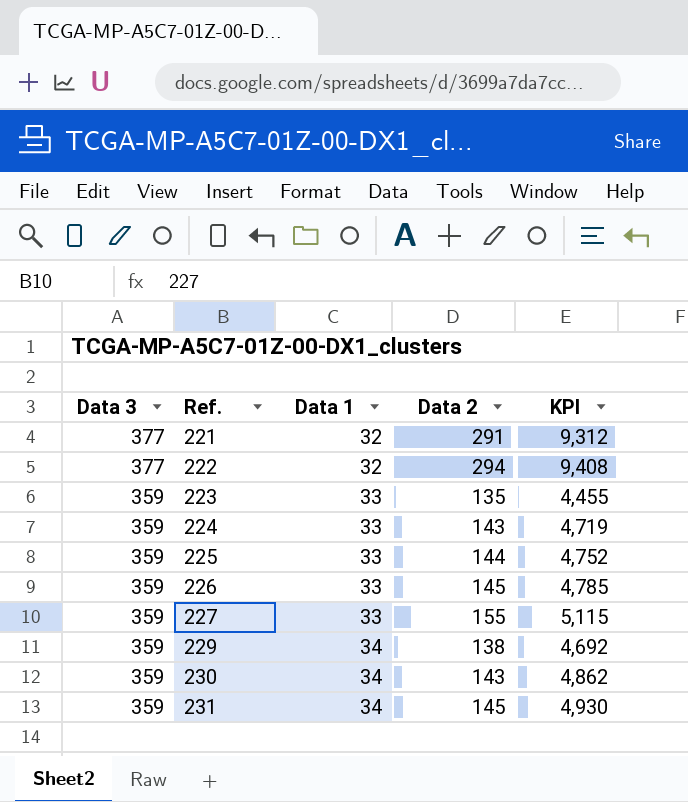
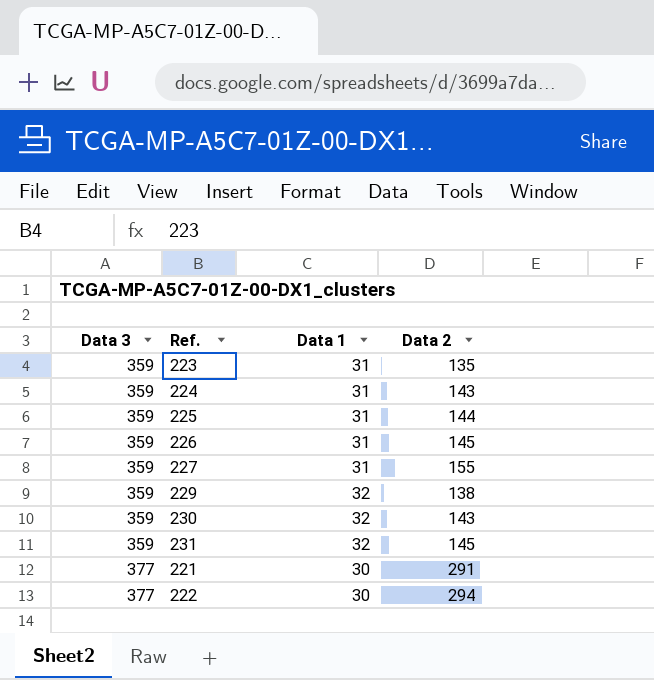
row order: Data 3 descending -> Data 3 ascending
column KPI | formula: [Data 1] * [Data 2] -> none
223 | Data 1: 33 -> 31
224 | Data 1: 33 -> 31
225 | Data 1: 33 -> 31
226 | Data 1: 33 -> 31
227 | Data 1: 33 -> 31
229 | Data 1: 34 -> 32
230 | Data 1: 34 -> 32
231 | Data 1: 34 -> 32
221 | Data 1: 32 -> 30
222 | Data 1: 32 -> 30

